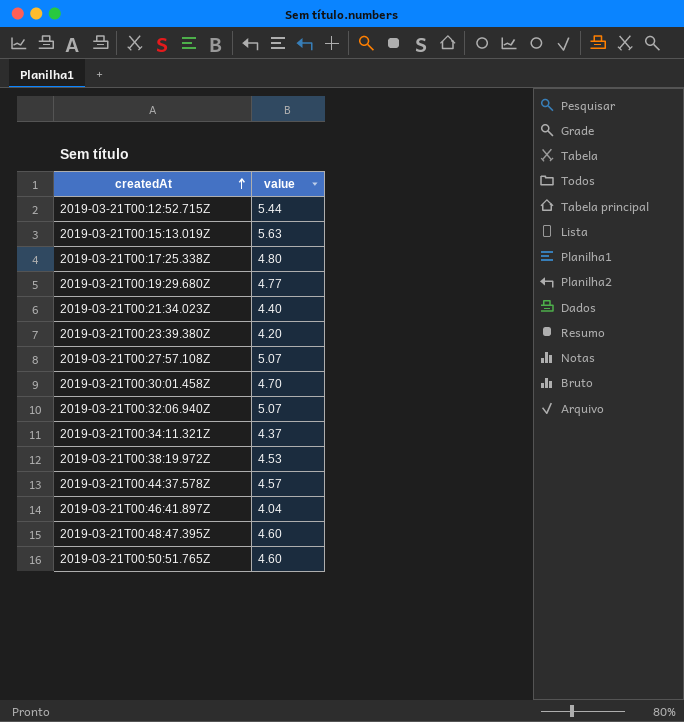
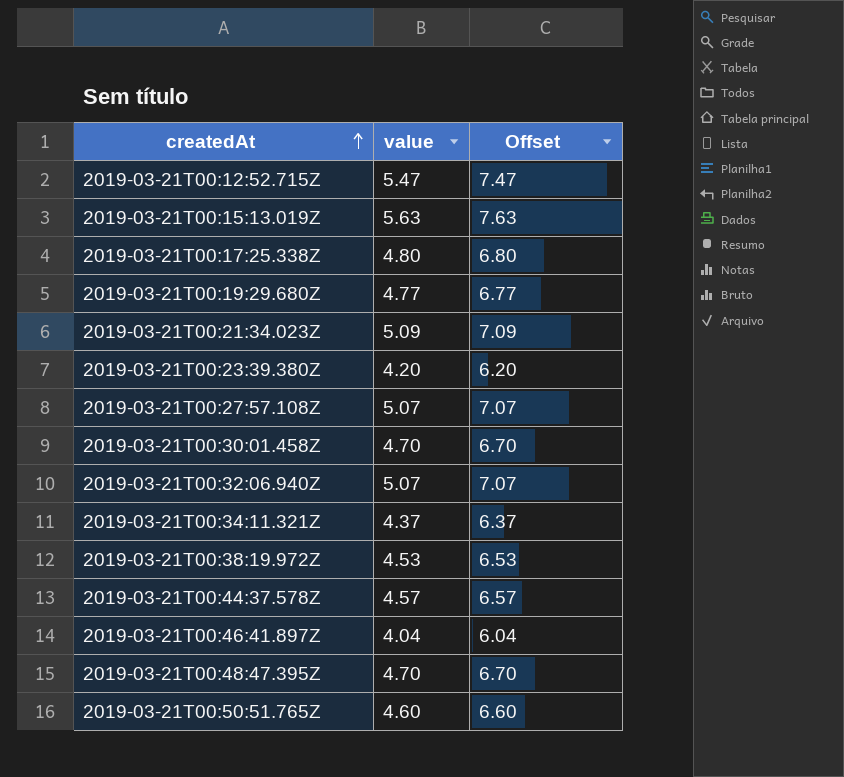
column Offset | formula: none -> [value] + 2
2019-03-21T00:12:52.715Z | value: 5.44 -> 5.47
2019-03-21T00:21:34.023Z | value: 4.40 -> 5.09
2019-03-21T00:48:47.395Z | value: 4.60 -> 4.70

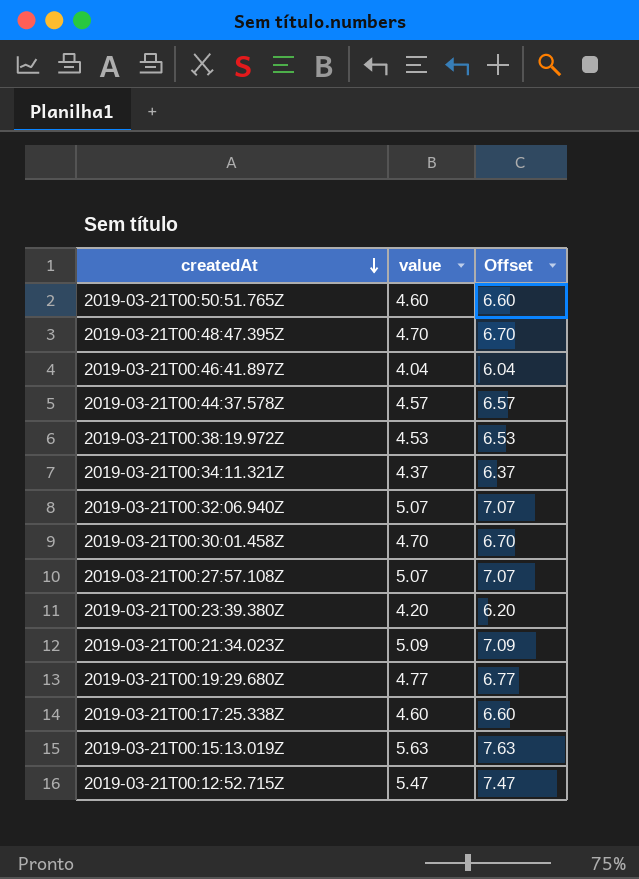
row order: createdAt ascending -> createdAt descending
2019-03-21T00:17:25.338Z | value: 4.80 -> 4.60
2019-03-21T00:17:25.338Z | Offset: 6.80 -> 6.60

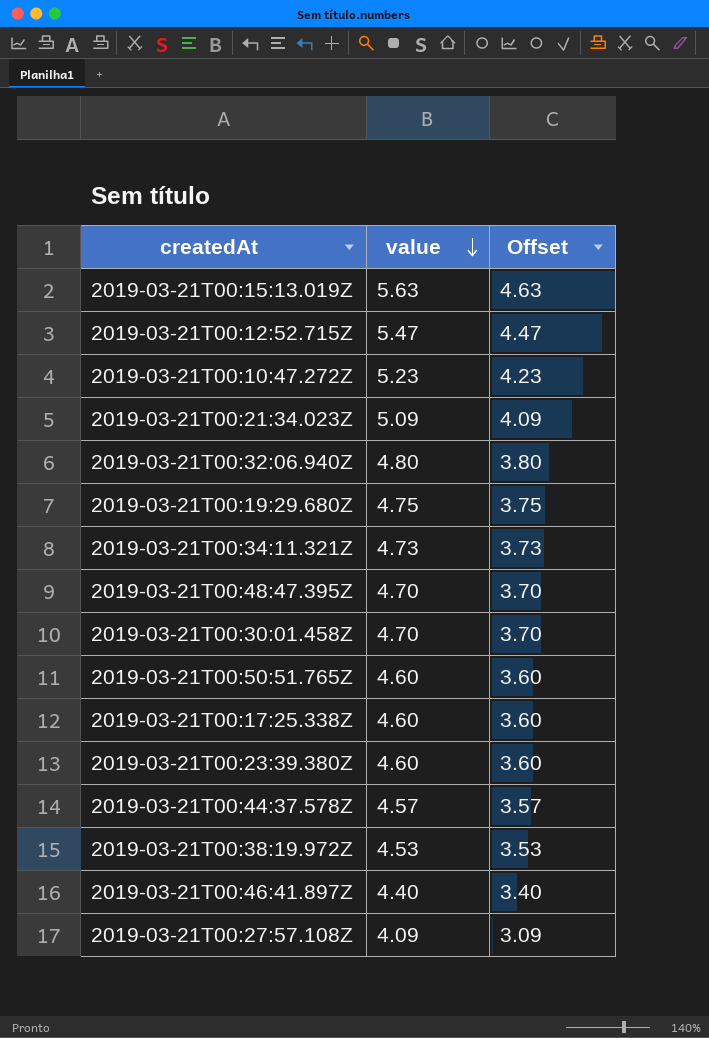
row order: createdAt descending -> value descending
column Offset | formula: [value] + 2 -> [value] - 1
row 2019-03-21T00:10:47.272Z: none -> 5.23 | 4.23
2019-03-21T00:32:06.940Z | value: 5.07 -> 4.80
2019-03-21T00:19:29.680Z | value: 4.77 -> 4.75
2019-03-21T00:34:11.321Z | value: 4.37 -> 4.73
2019-03-21T00:23:39.380Z | value: 4.20 -> 4.60
2019-03-21T00:46:41.897Z | value: 4.04 -> 4.40
2019-03-21T00:27:57.108Z | value: 5.07 -> 4.09

